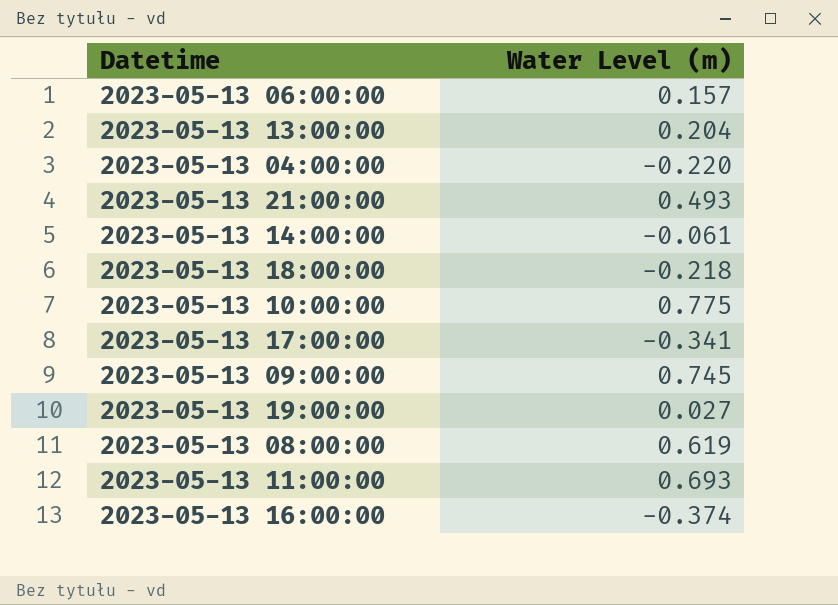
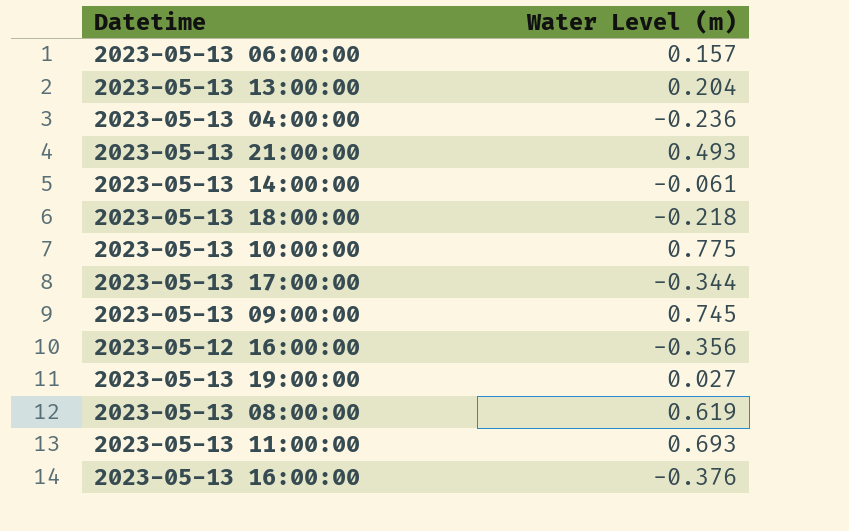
2023-05-13 04:00:00 | Water Level (m): -0.220 -> -0.236
2023-05-13 17:00:00 | Water Level (m): -0.341 -> -0.344
row 2023-05-12 16:00:00: none -> -0.356
2023-05-13 16:00:00 | Water Level (m): -0.374 -> -0.376

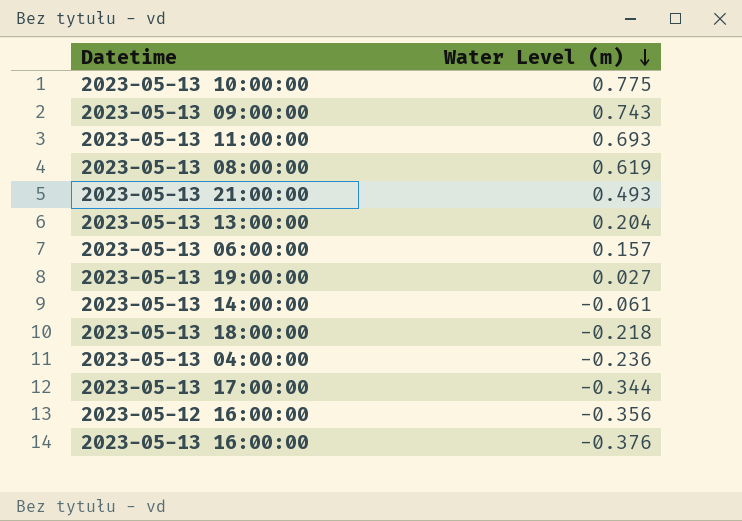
row order: none -> Water Level (m) descending
2023-05-13 09:00:00 | Water Level (m): 0.745 -> 0.743

